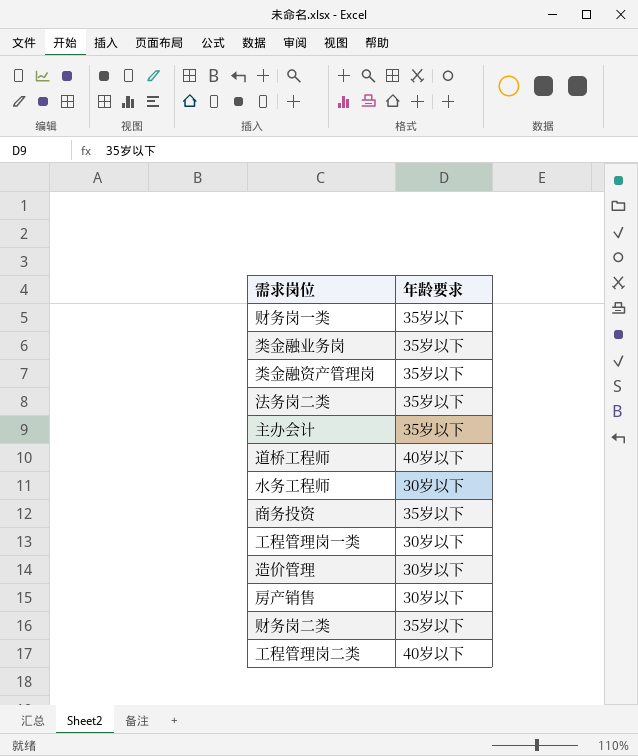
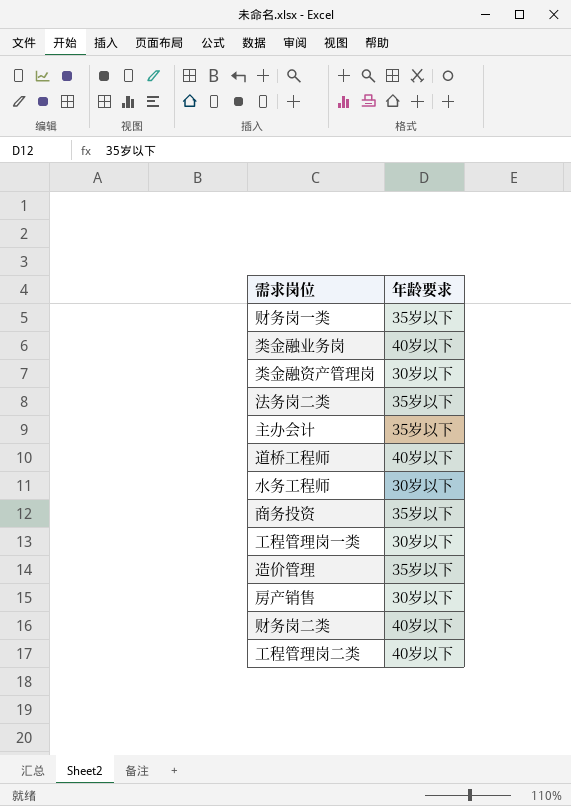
类金融业务岗 | 年龄要求: 35岁以下 -> 40岁以下
类金融资产管理岗 | 年龄要求: 35岁以下 -> 30岁以下
造价管理 | 年龄要求: 30岁以下 -> 35岁以下
财务岗二类 | 年龄要求: 35岁以下 -> 40岁以下

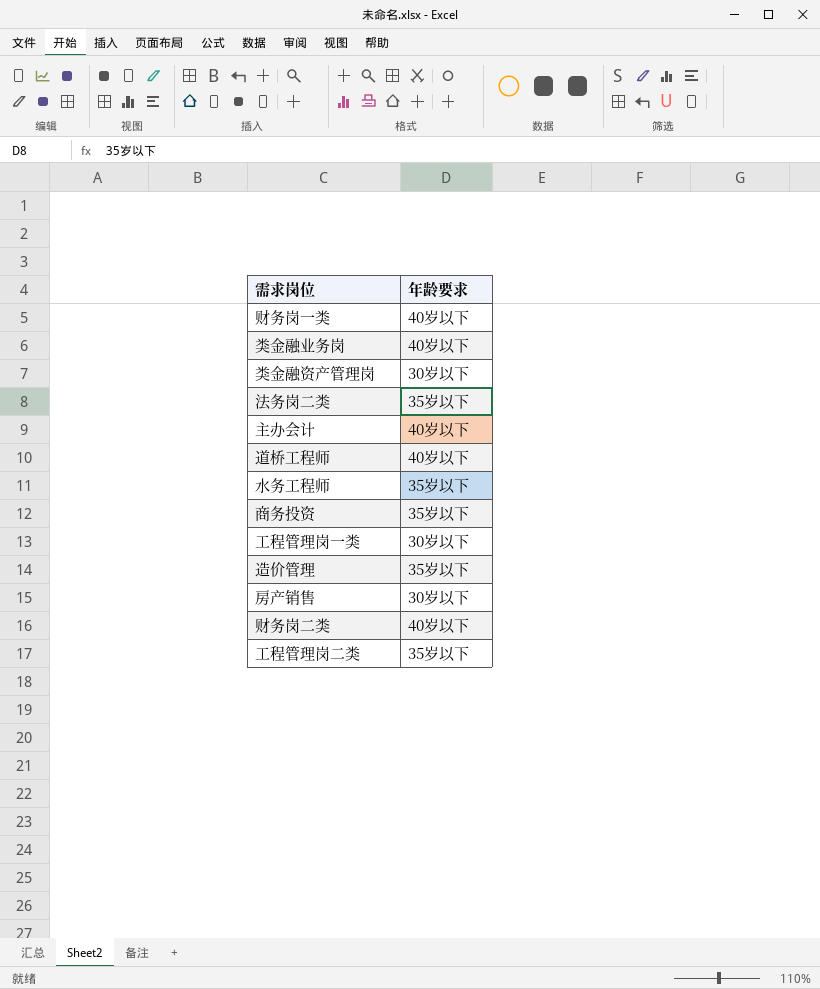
财务岗一类 | 年龄要求: 35岁以下 -> 40岁以下
主办会计 | 年龄要求: 35岁以下 -> 40岁以下
水务工程师 | 年龄要求: 30岁以下 -> 35岁以下
工程管理岗二类 | 年龄要求: 40岁以下 -> 35岁以下

